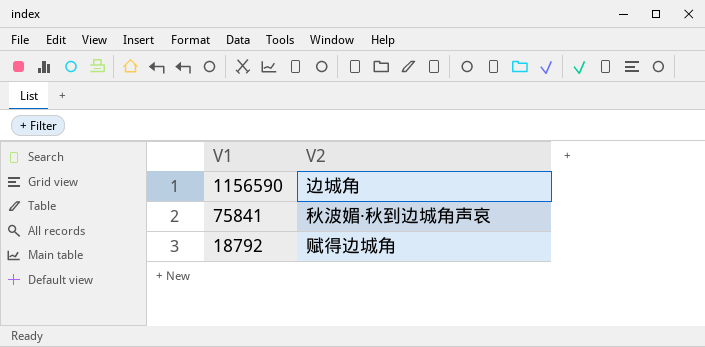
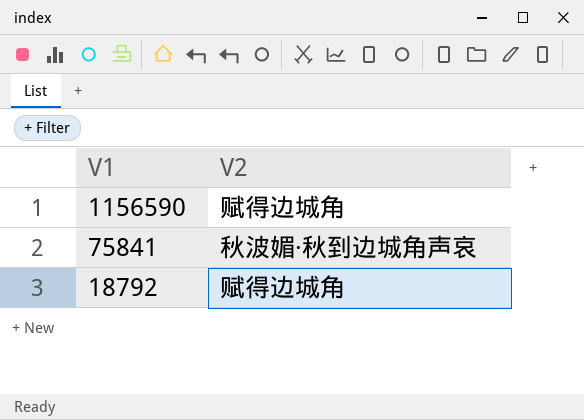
1156590 | V2: 边城角 -> 赋得边城角

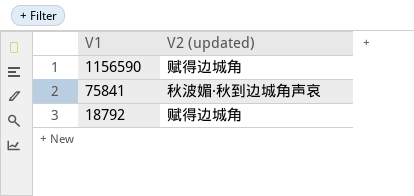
column name: V2 -> V2 (updated)

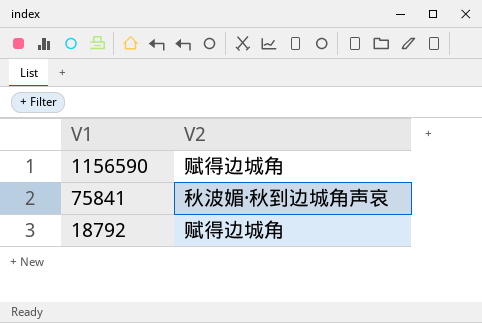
column name: V2 (updated) -> V2

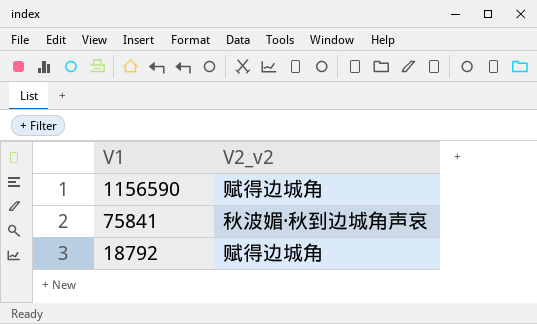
column name: V2 -> V2_v2

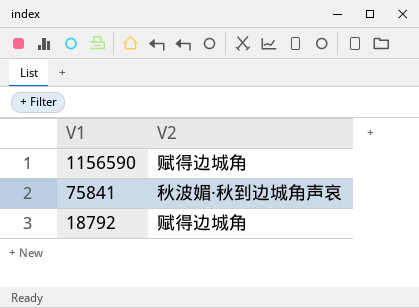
column name: V2_v2 -> V2

